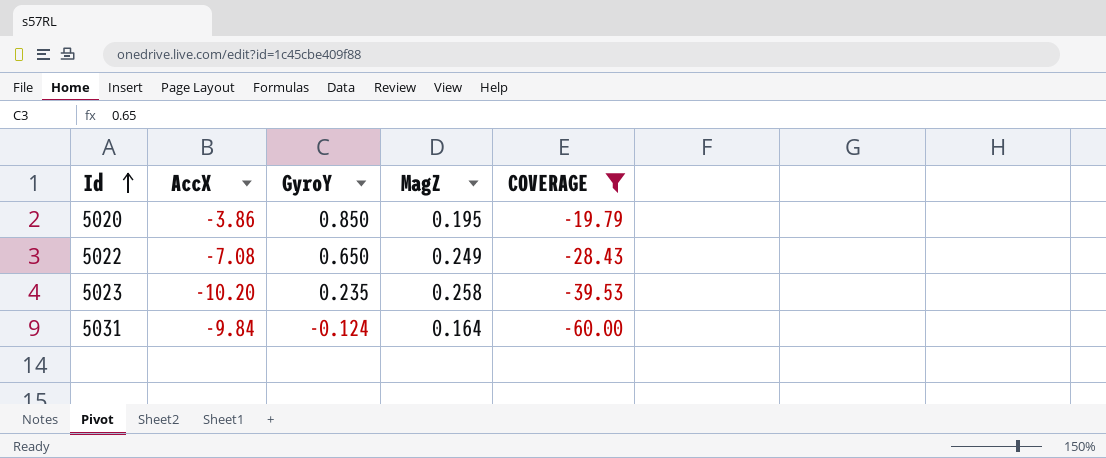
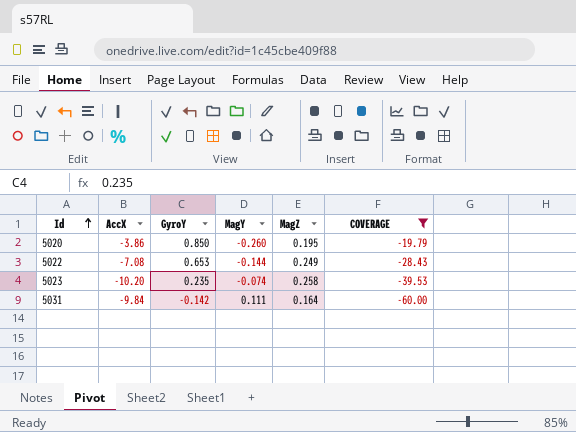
column MagY | position: none -> 4
5022 | GyroY: 0.650 -> 0.653
5031 | GyroY: -0.124 -> -0.142

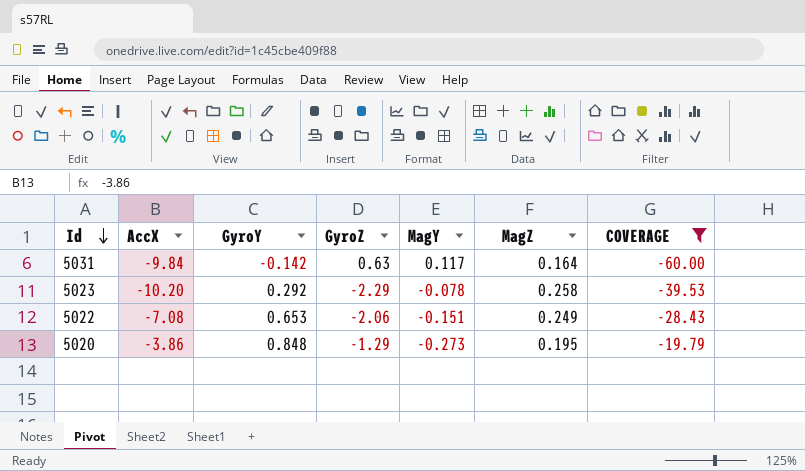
row order: Id ascending -> Id descending
column GyroZ | position: none -> 4
5031 | MagY: 0.111 -> 0.117
5023 | GyroY: 0.235 -> 0.292
5023 | MagY: -0.074 -> -0.078
5022 | MagY: -0.144 -> -0.151
5020 | GyroY: 0.850 -> 0.848
5020 | MagY: -0.260 -> -0.273

